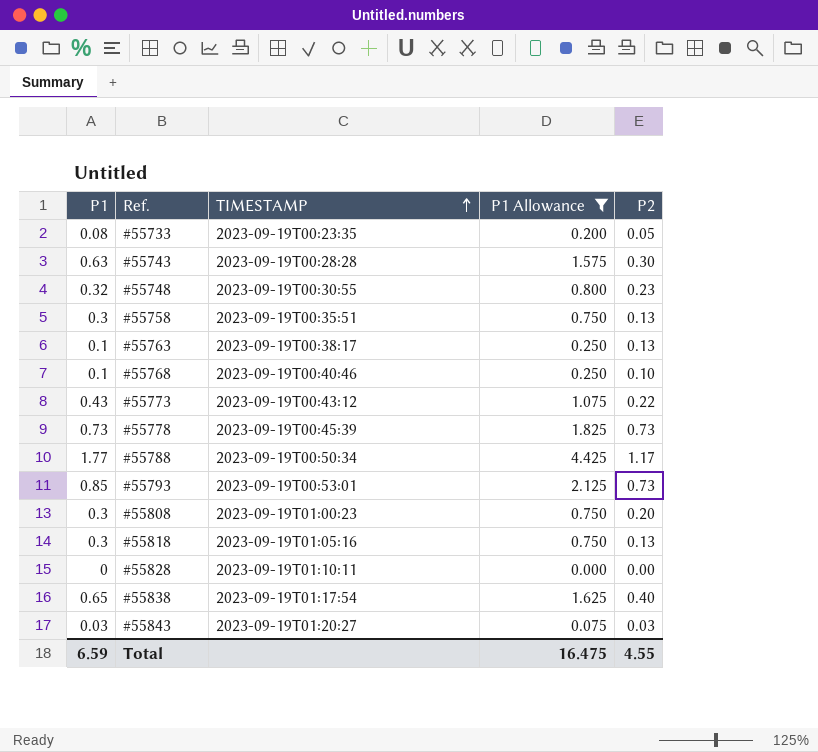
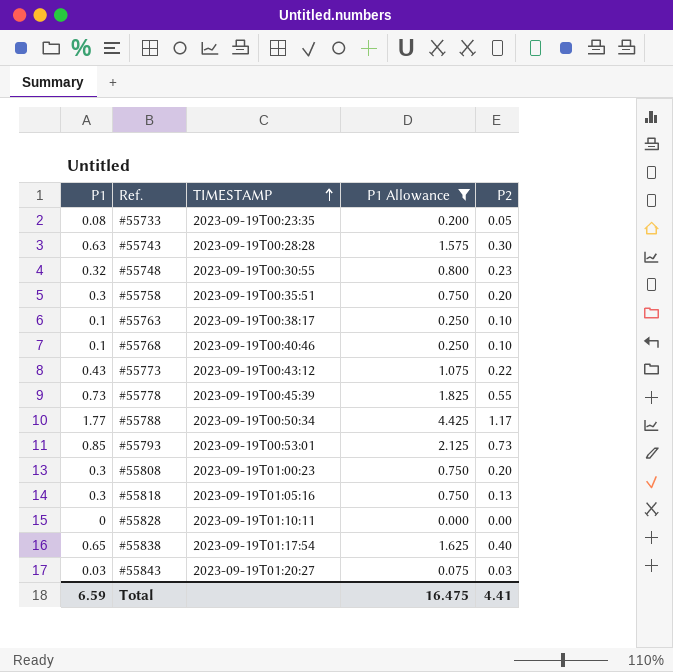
#55758 | P2: 0.13 -> 0.20
#55763 | P2: 0.13 -> 0.10
#55778 | P2: 0.73 -> 0.55
Total | P2: 4.55 -> 4.41

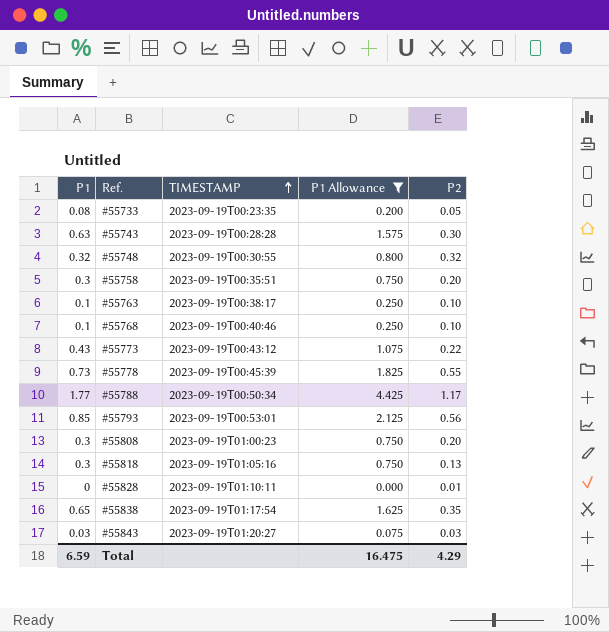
#55748 | P2: 0.23 -> 0.32
#55793 | P2: 0.73 -> 0.56
#55828 | P2: 0.00 -> 0.01
#55838 | P2: 0.40 -> 0.35
Total | P2: 4.41 -> 4.29

